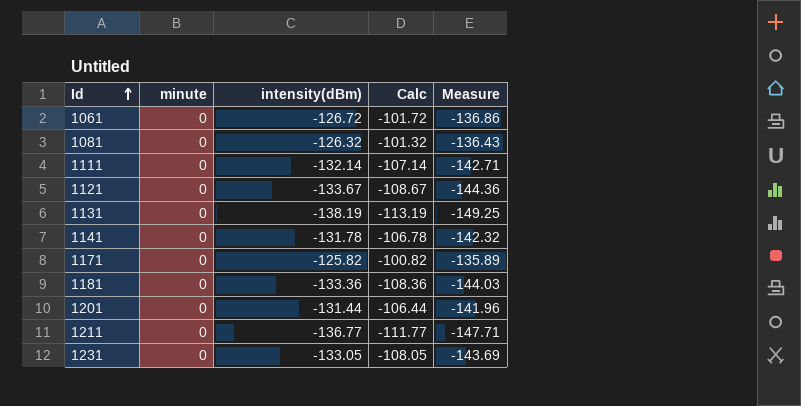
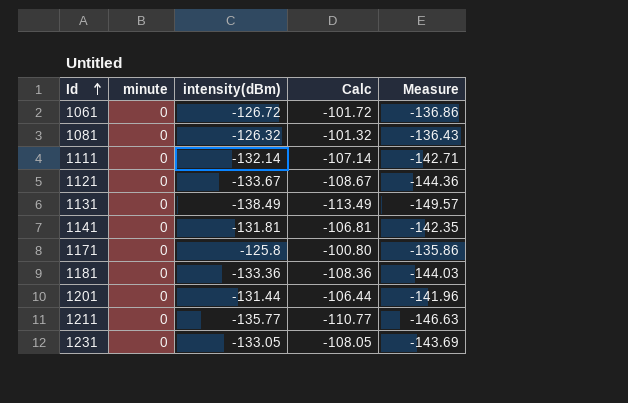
1131 | intensity(dBm): -138.19 -> -138.49
1131 | Calc: -113.19 -> -113.49
1131 | Measure: -149.25 -> -149.57
1141 | intensity(dBm): -131.78 -> -131.81
1141 | Calc: -106.78 -> -106.81
1141 | Measure: -142.32 -> -142.35
1171 | intensity(dBm): -125.82 -> -125.8
1171 | Calc: -100.82 -> -100.80
1171 | Measure: -135.89 -> -135.86
1211 | intensity(dBm): -136.77 -> -135.77
1211 | Calc: -111.77 -> -110.77
1211 | Measure: -147.71 -> -146.63

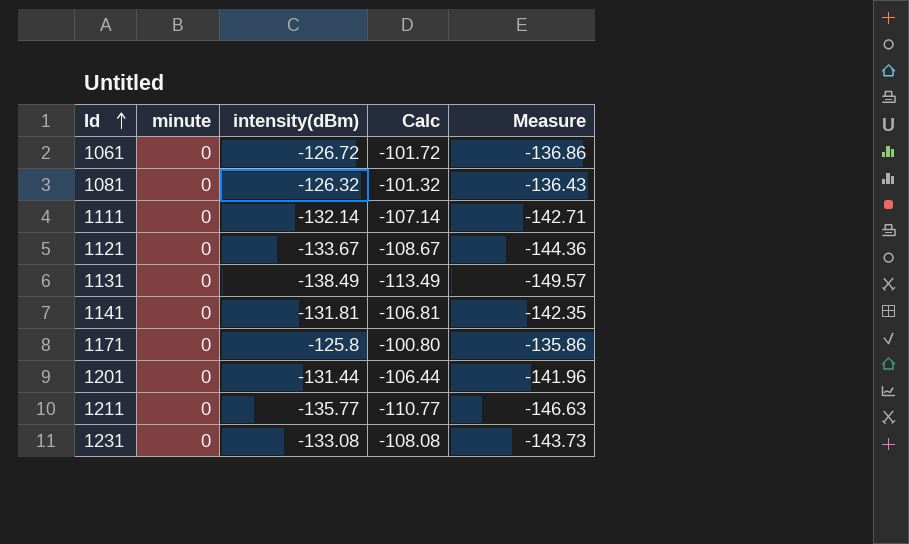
row 1181: 0 | -133.36 | -108.36 | -144.03 -> none
1231 | intensity(dBm): -133.05 -> -133.08
1231 | Calc: -108.05 -> -108.08
1231 | Measure: -143.69 -> -143.73

